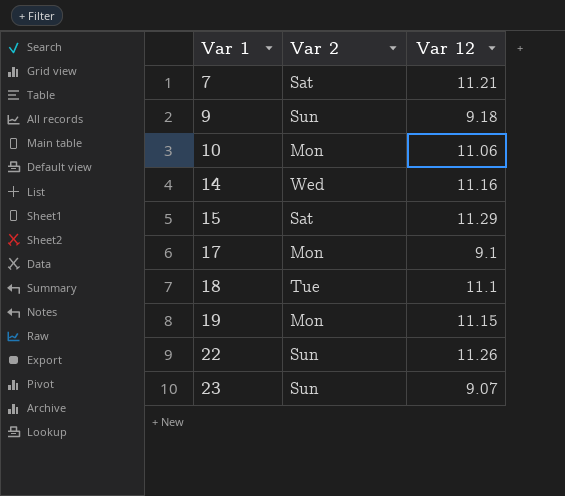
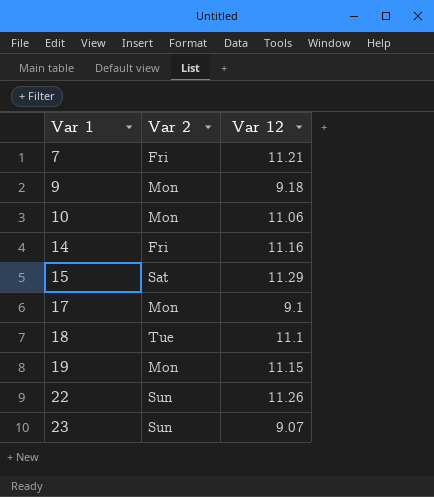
7 | Var 2: Sat -> Fri
9 | Var 2: Sun -> Mon
14 | Var 2: Wed -> Fri

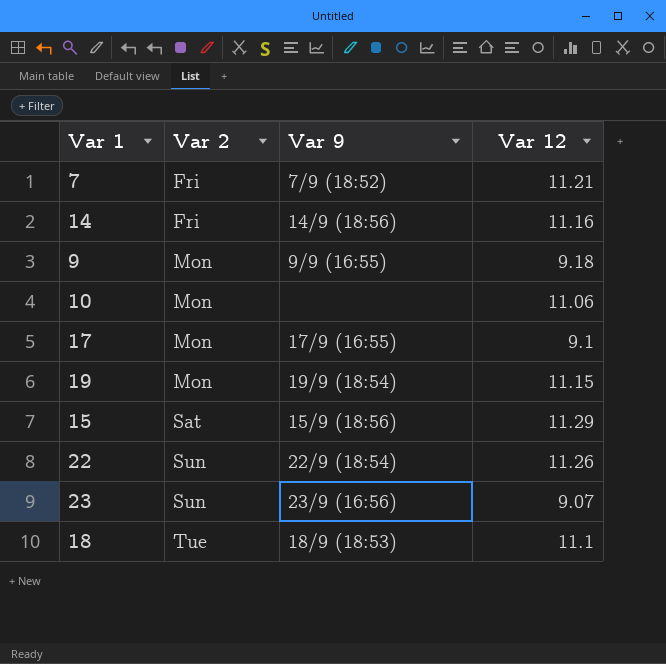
row order: Var 1 ascending -> Var 2 ascending
column Var 9 | position: none -> 3

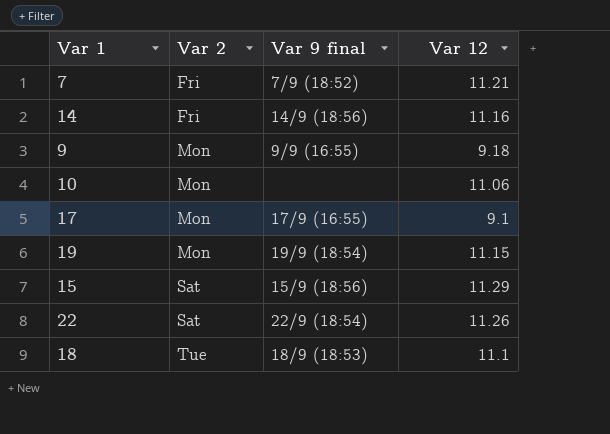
column name: Var 9 -> Var 9 final
row 23: Sun | 23/9 (16:56) | 9.07 -> none
22 | Var 2: Sun -> Sat

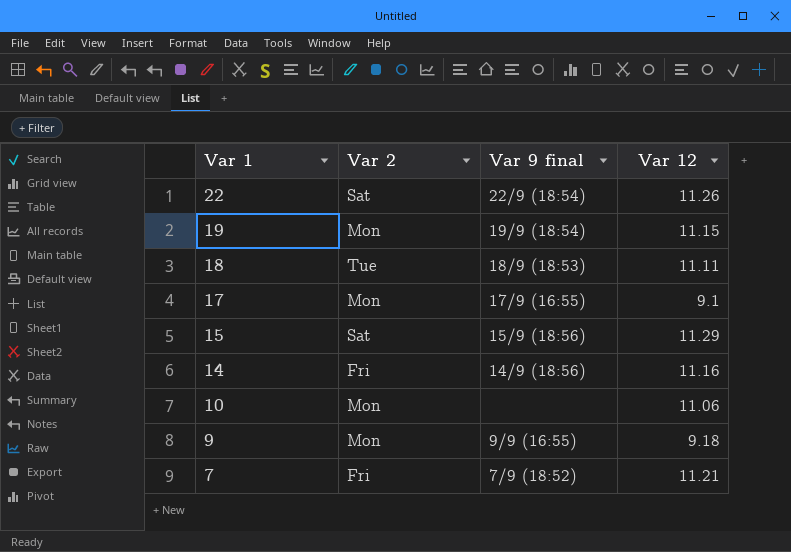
row order: Var 2 ascending -> Var 1 descending
18 | Var 12: 11.1 -> 11.11

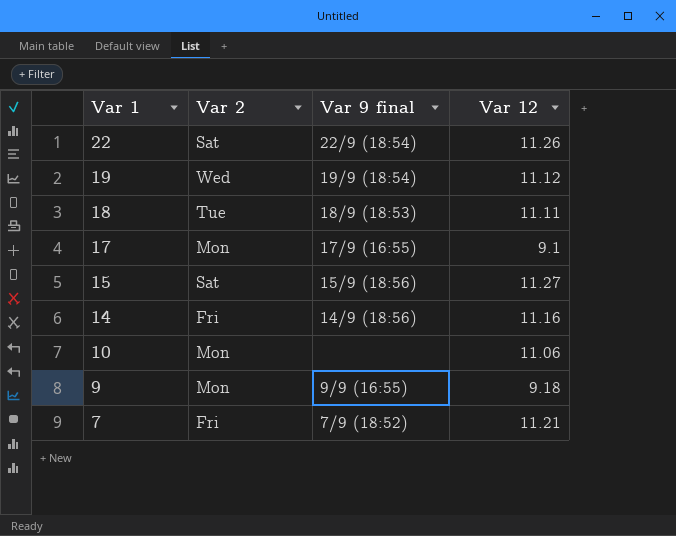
19 | Var 2: Mon -> Wed
19 | Var 12: 11.15 -> 11.12
15 | Var 12: 11.29 -> 11.27

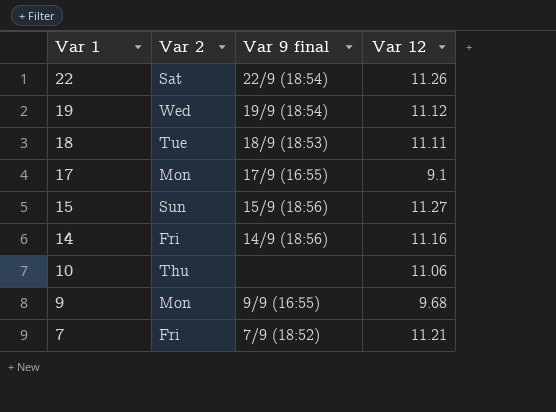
15 | Var 2: Sat -> Sun
10 | Var 2: Mon -> Thu
9 | Var 12: 9.18 -> 9.68

